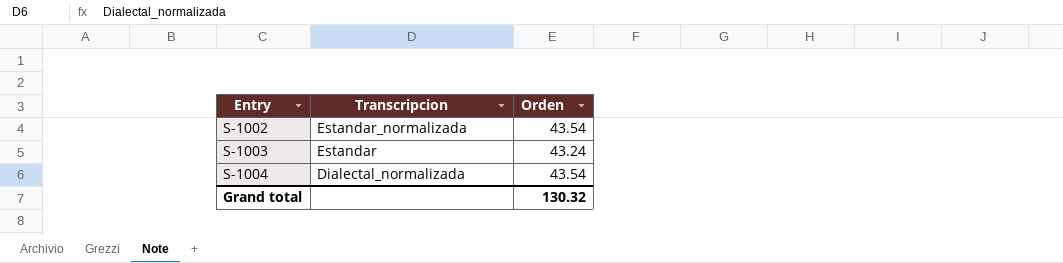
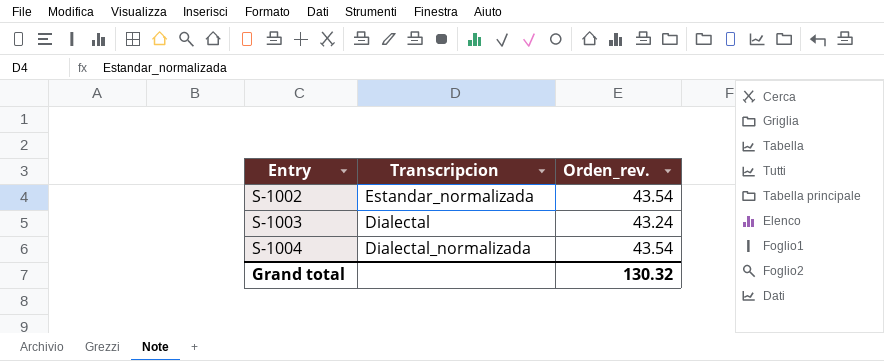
column name: Orden -> Orden_rev.
S-1003 | Transcripcion: Estandar -> Dialectal

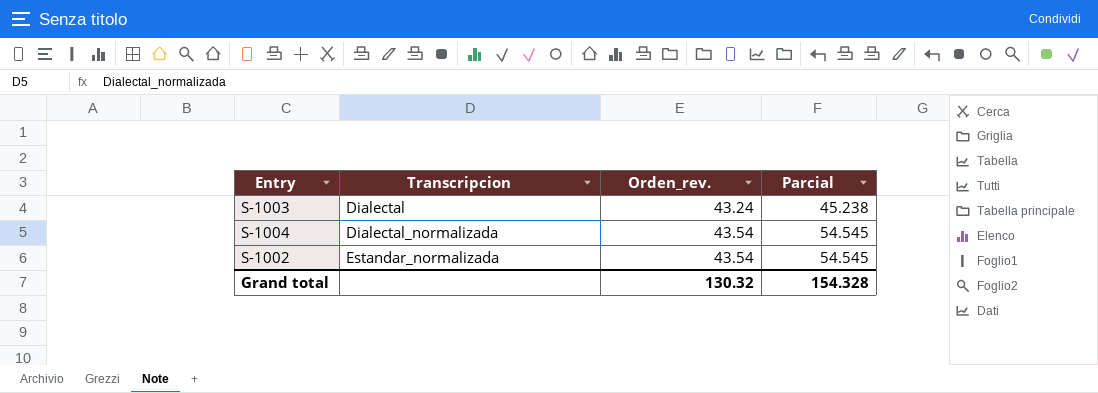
row order: Entry ascending -> Transcripcion ascending
column Parcial | position: none -> 4

